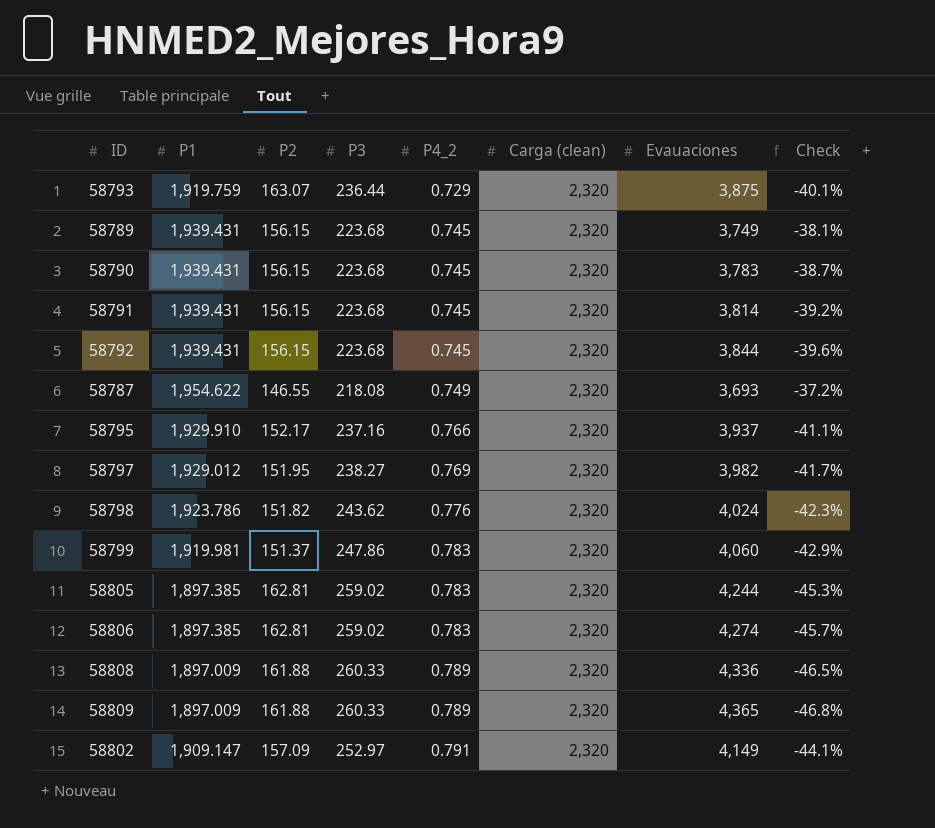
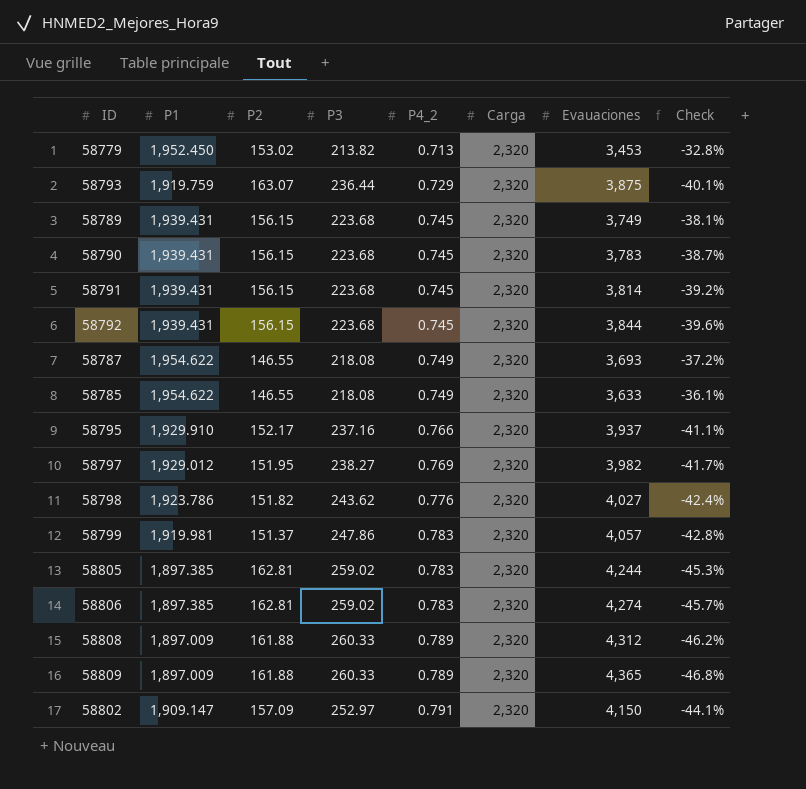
column name: Carga (clean) -> Carga
row 58779: none -> 1,952.450 | 153.02 | 213.82 | 0.713 | 2,320 | 3,453 | -32.8%
row 58785: none -> 1,954.622 | 146.55 | 218.08 | 0.749 | 2,320 | 3,633 | -36.1%
58798 | Evauaciones: 4,024 -> 4,027
58798 | Check: -42.3% -> -42.4%
58799 | Evauaciones: 4,060 -> 4,057
58799 | Check: -42.9% -> -42.8%
58808 | Evauaciones: 4,336 -> 4,312
58808 | Check: -46.5% -> -46.2%
58802 | Evauaciones: 4,149 -> 4,150

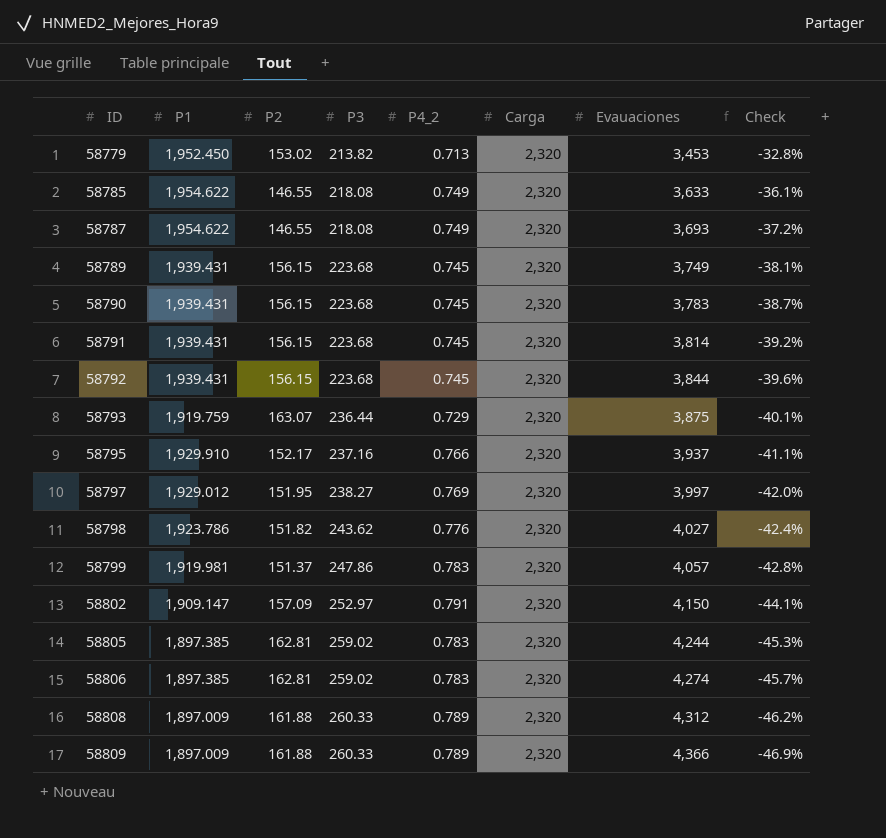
row order: P4_2 ascending -> ID ascending
58797 | Evauaciones: 3,982 -> 3,997
58797 | Check: -41.7% -> -42.0%
58809 | Evauaciones: 4,365 -> 4,366
58809 | Check: -46.8% -> -46.9%

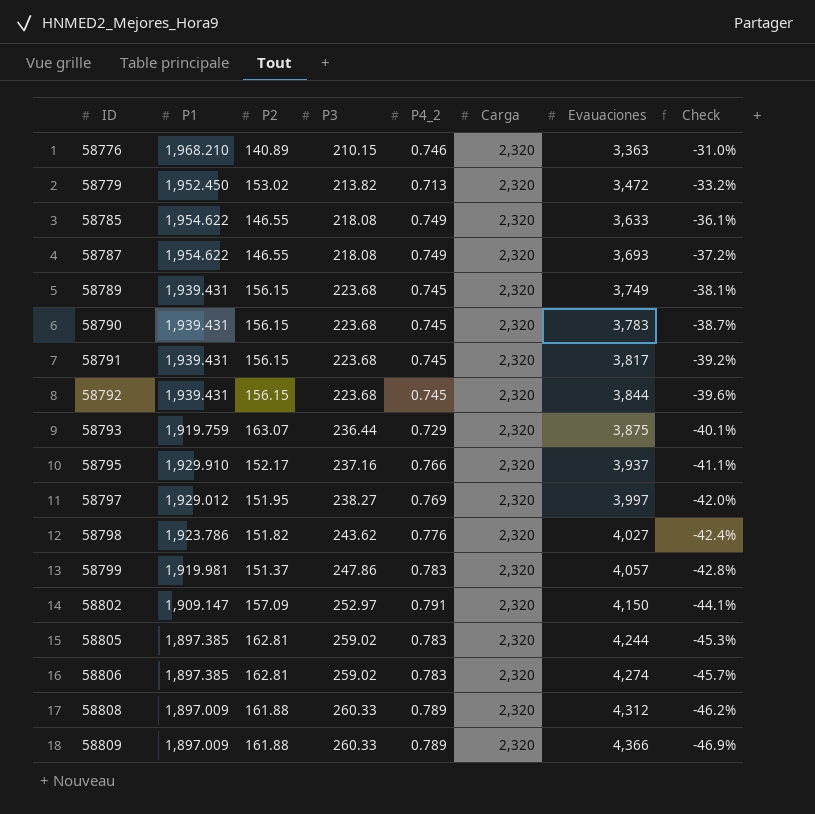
row 58776: none -> 1,968.210 | 140.89 | 210.15 | 0.746 | 2,320 | 3,363 | -31.0%
58779 | Evauaciones: 3,453 -> 3,472
58779 | Check: -32.8% -> -33.2%
58791 | Evauaciones: 3,814 -> 3,817

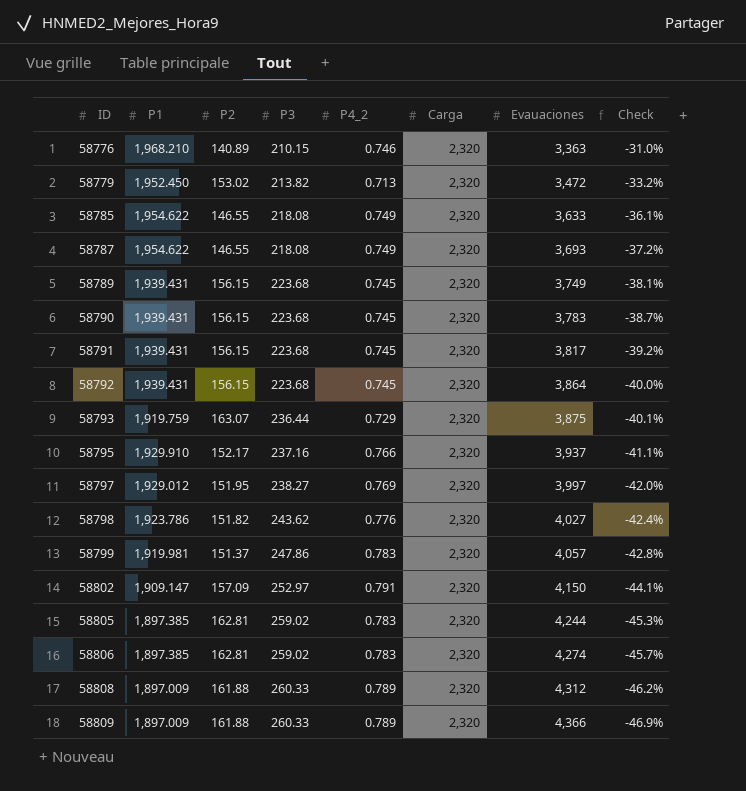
58792 | Evauaciones: 3,844 -> 3,864
58792 | Check: -39.6% -> -40.0%

